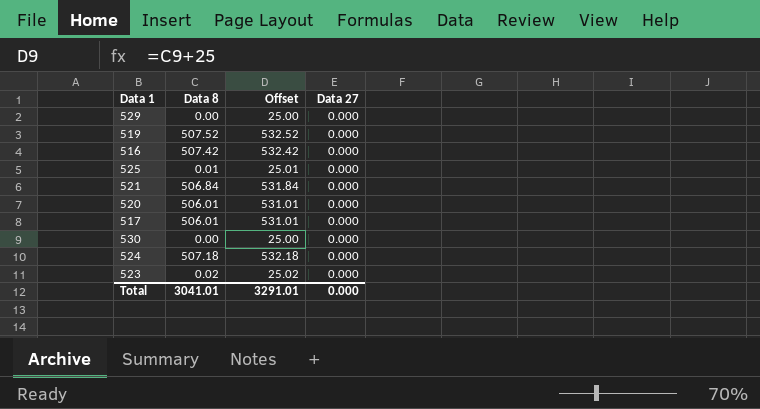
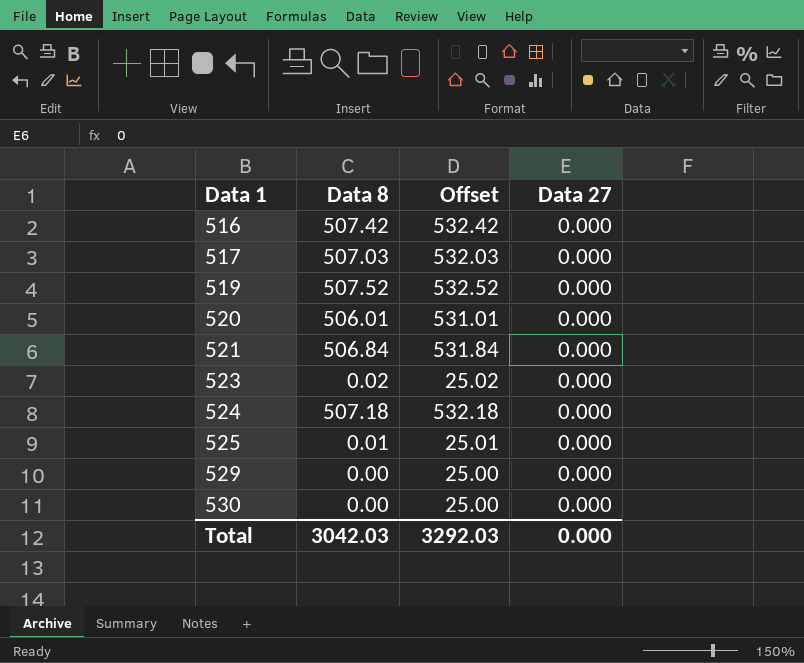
row order: none -> Data 1 ascending
517 | Data 8: 506.01 -> 507.03
517 | Offset: 531.01 -> 532.03
Total | Data 8: 3041.01 -> 3042.03
Total | Offset: 3291.01 -> 3292.03

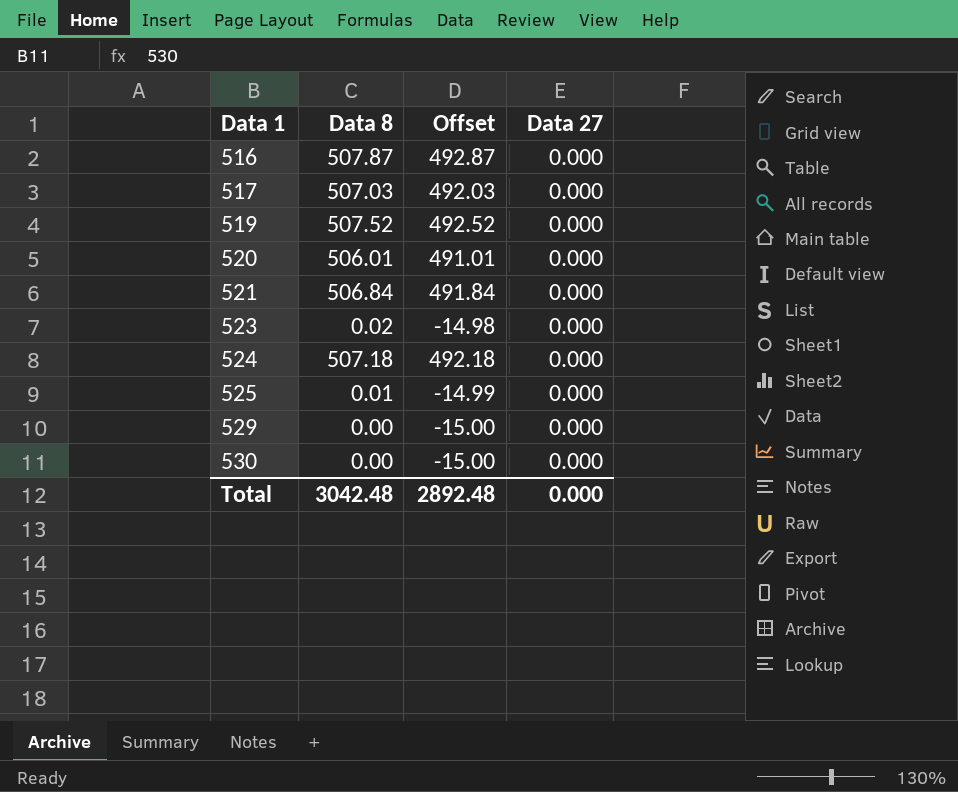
column Offset | formula: [Data 8] + 25 -> [Data 8] - 15
516 | Data 8: 507.42 -> 507.87
Total | Data 8: 3042.03 -> 3042.48
Total | Offset: 3292.03 -> 2892.48

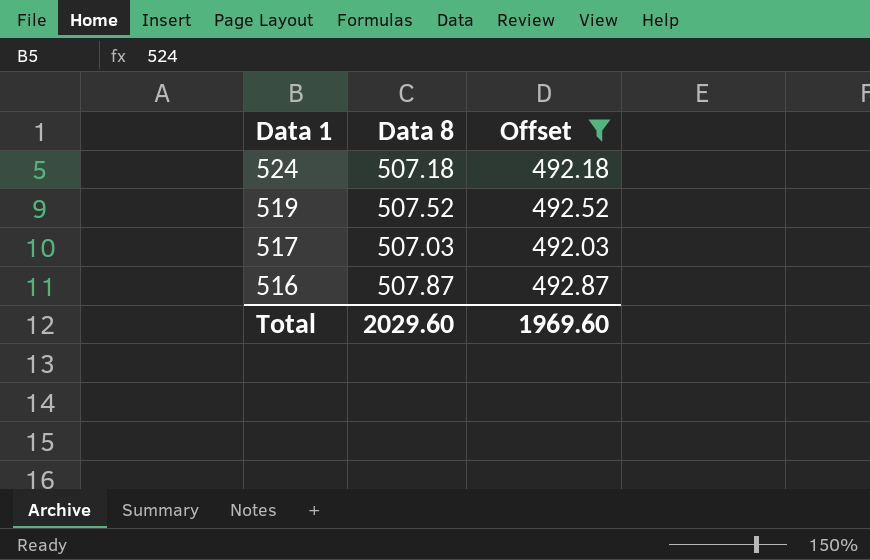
filter: none -> Offset >= 492.03
row order: Data 1 ascending -> Data 1 descending
column Data 27 | position: 4 -> none
Total | Data 8: 3042.48 -> 2029.60
Total | Offset: 2892.48 -> 1969.60

